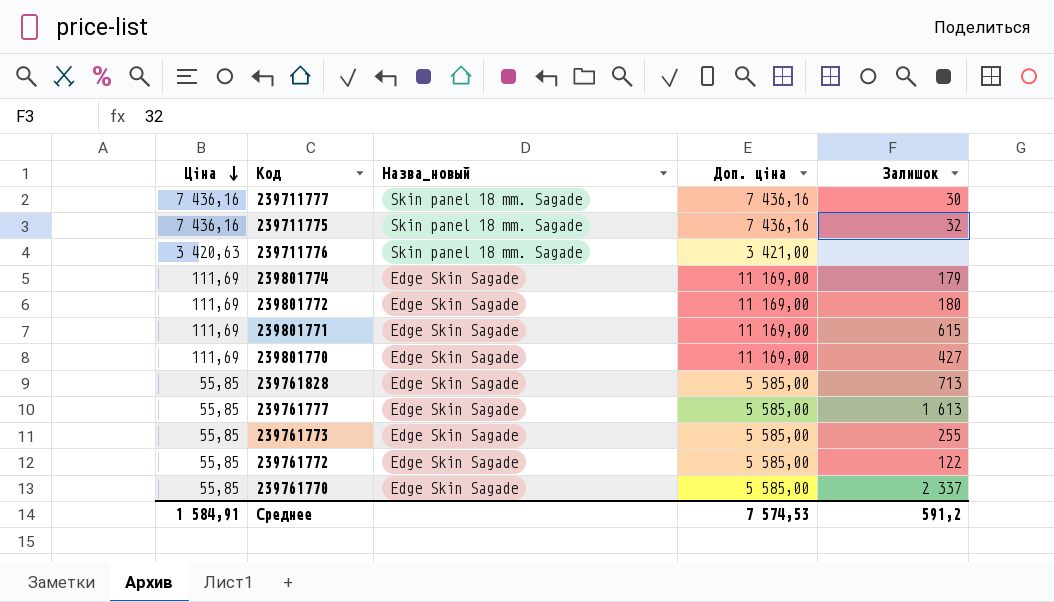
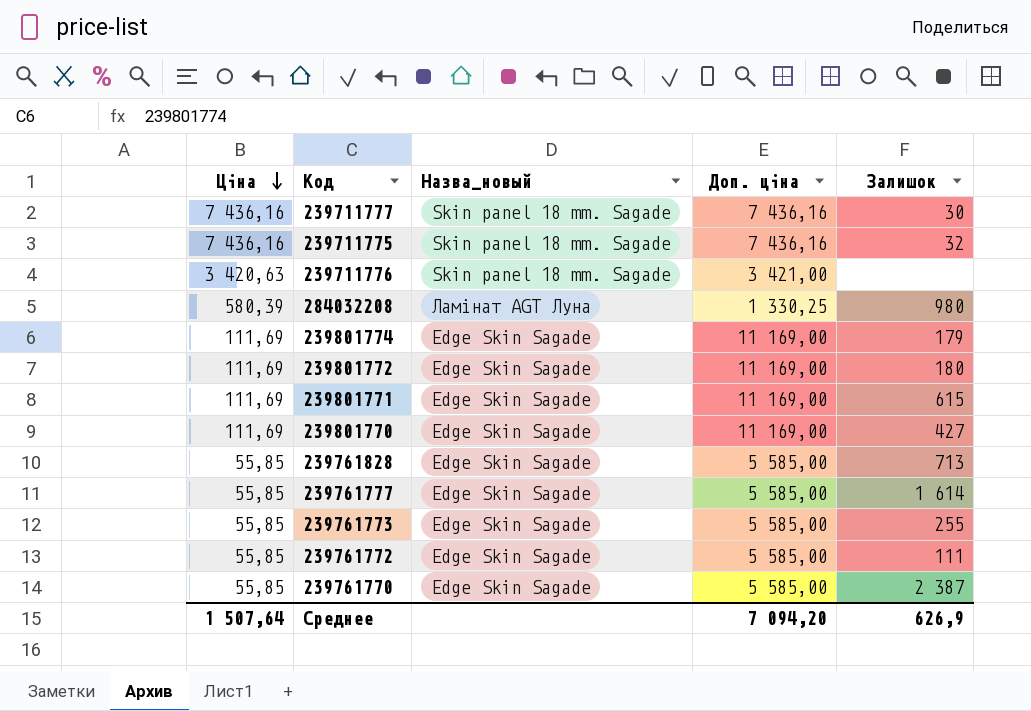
row 284032208: none -> 580,39 | Ламінат AGT Луна | 1 330,25 | 980
239761777 | Залишок: 1 613 -> 1 614
239761772 | Залишок: 122 -> 111
239761770 | Залишок: 2 337 -> 2 387
Среднее | Ціна: 1 584,91 -> 1 507,64
Среднее | Доп. ціна: 7 574,53 -> 7 094,20
Среднее | Залишок: 591,2 -> 626,9

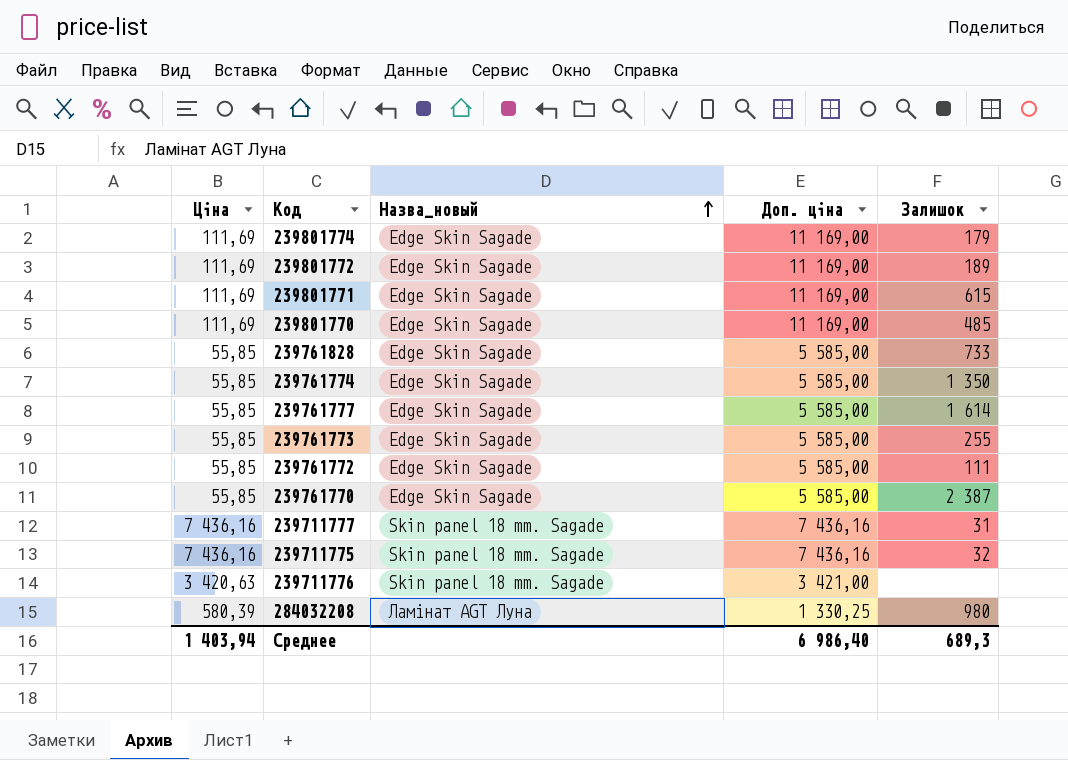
row order: Ціна descending -> Назва_новый ascending
239801772 | Залишок: 180 -> 189
239801770 | Залишок: 427 -> 485
239761828 | Залишок: 713 -> 733
row 239761774: none -> 55,85 | Edge Skin Sagade | 5 585,00 | 1 350
239711777 | Залишок: 30 -> 31
Среднее | Ціна: 1 507,64 -> 1 403,94
Среднее | Доп. ціна: 7 094,20 -> 6 986,40
Среднее | Залишок: 626,9 -> 689,3

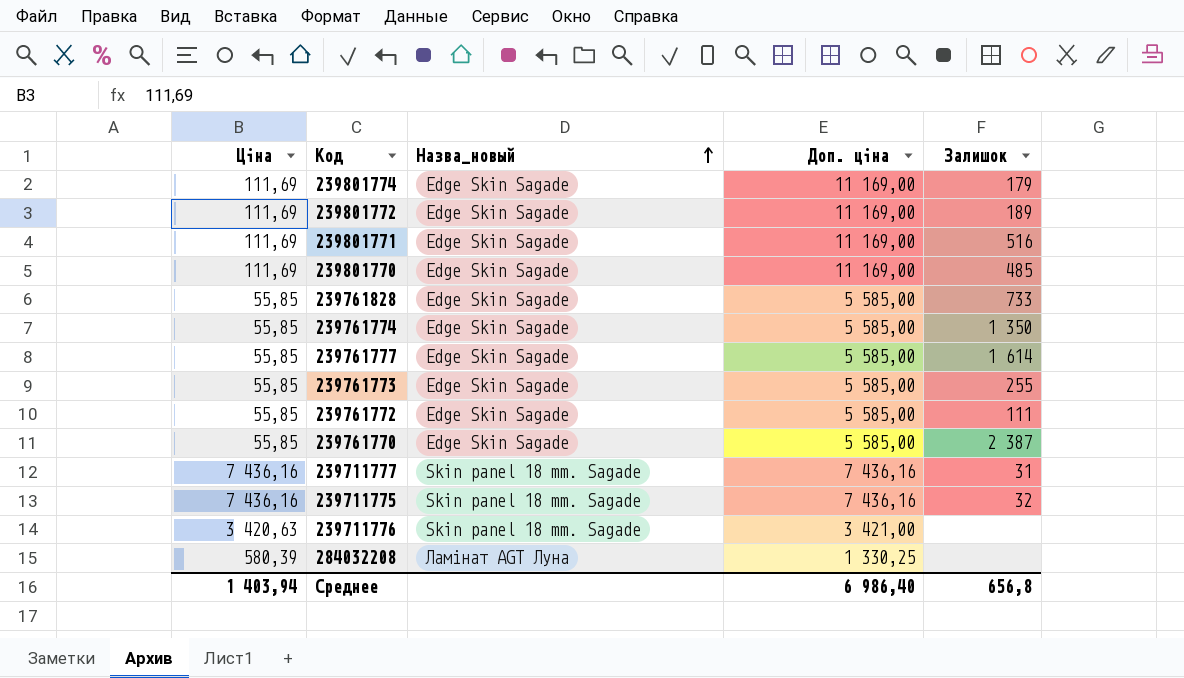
239801771 | Залишок: 615 -> 516
284032208 | Залишок: 980 -> none
Среднее | Залишок: 689,3 -> 656,8

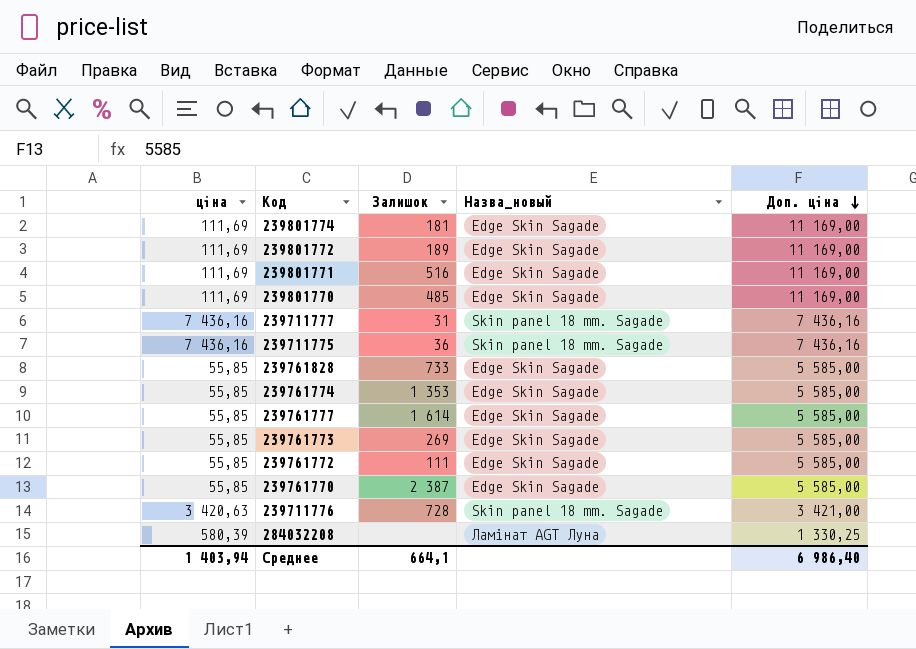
row order: Назва_новый ascending -> Доп. ціна descending
column name: Ціна -> ціна
column Залишок | position: 5 -> 3
239801774 | Залишок: 179 -> 181
239711775 | Залишок: 32 -> 36
239761774 | Залишок: 1 350 -> 1 353
239761773 | Залишок: 255 -> 269
239711776 | Залишок: none -> 728
Среднее | Залишок: 656,8 -> 664,1

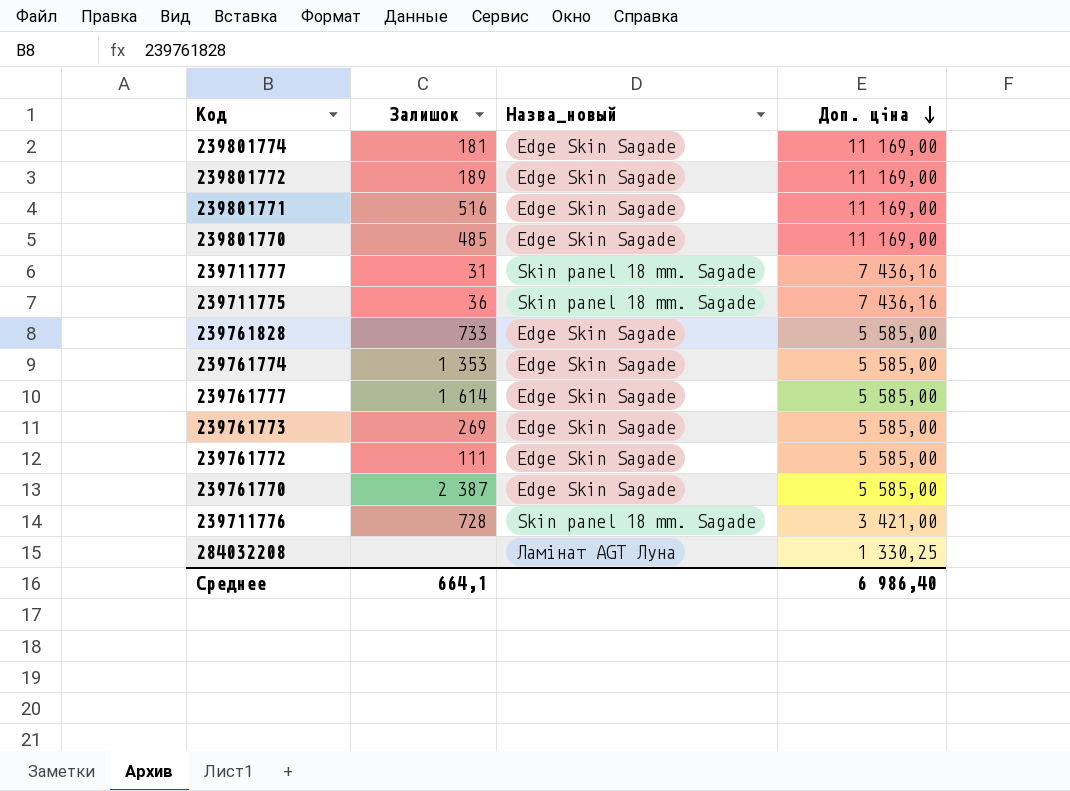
column ціна | position: 1 -> none

